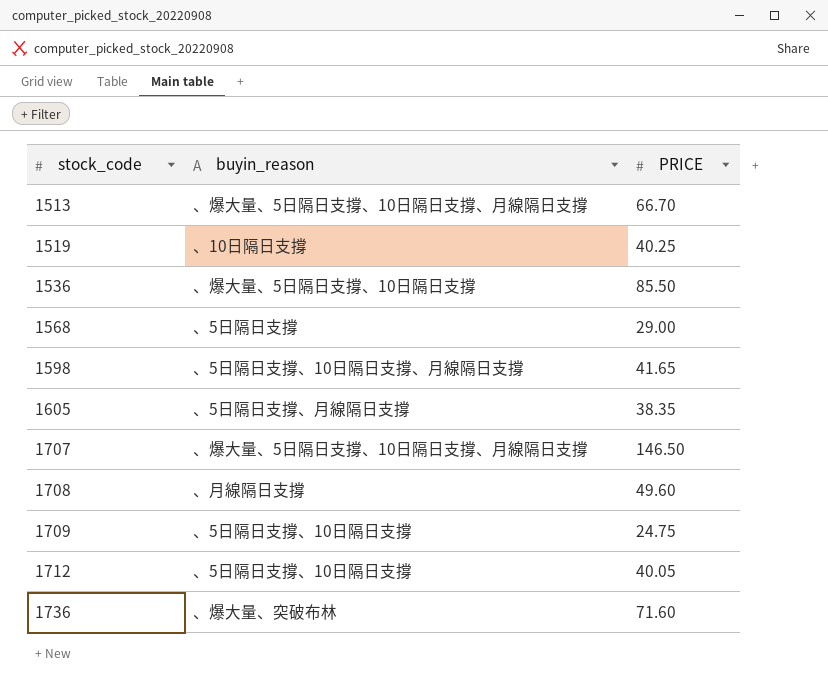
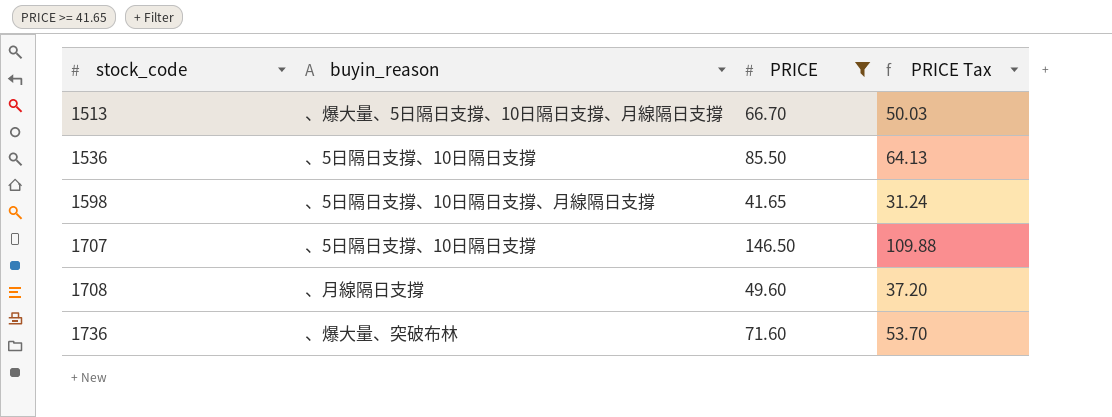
filter: none -> PRICE >= 41.65
column PRICE Tax | formula: none -> [PRICE] * 0.75
1536 | buyin_reason: 、爆大量、5日隔日支撐、10日隔日支撐 -> 、5日隔日支撐、10日隔日支撐
1707 | buyin_reason: 、爆大量、5日隔日支撐、10日隔日支撐、月線隔日支撐 -> 、5日隔日支撐、10日隔日支撐

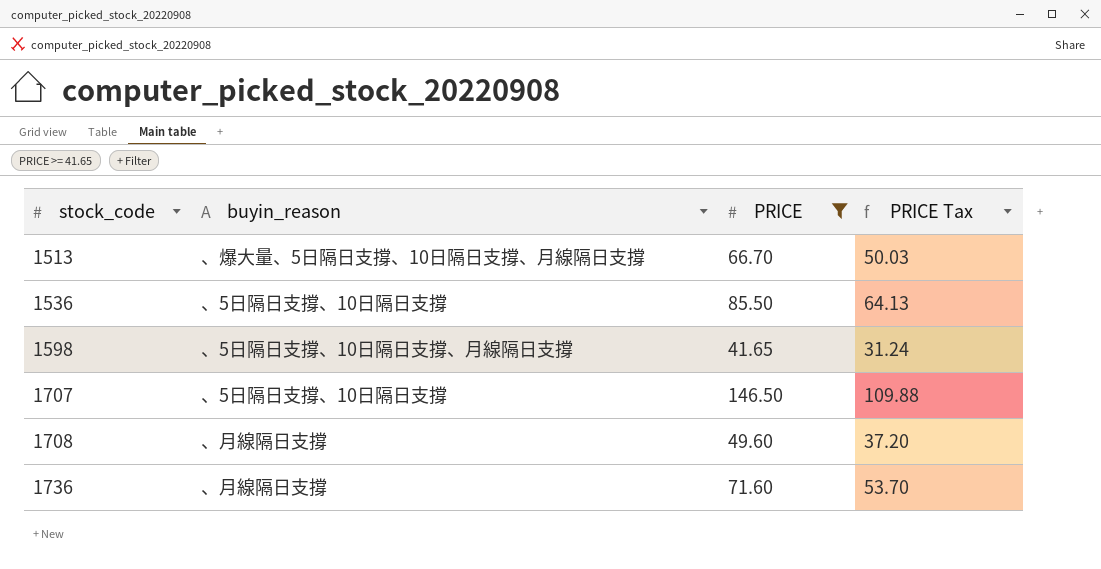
1736 | buyin_reason: 、爆大量、突破布林 -> 、月線隔日支撐

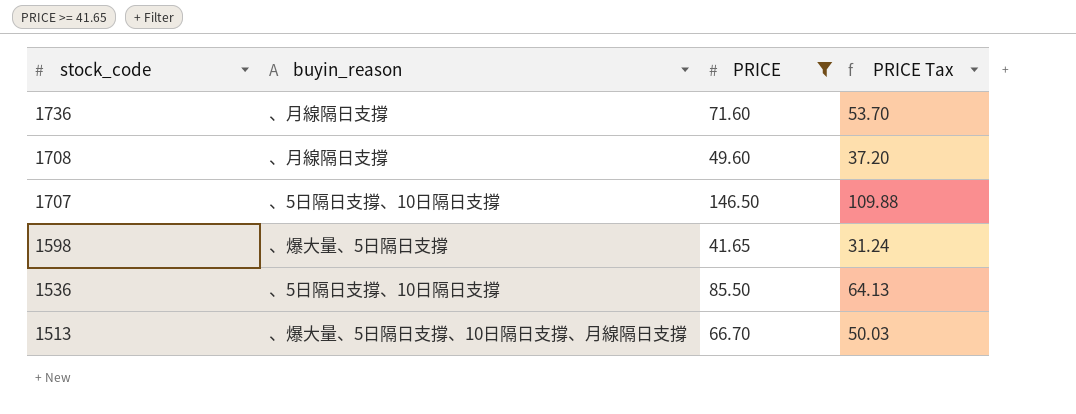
row order: stock_code ascending -> stock_code descending
1598 | buyin_reason: 、5日隔日支撐、10日隔日支撐、月線隔日支撐 -> 、爆大量、5日隔日支撐

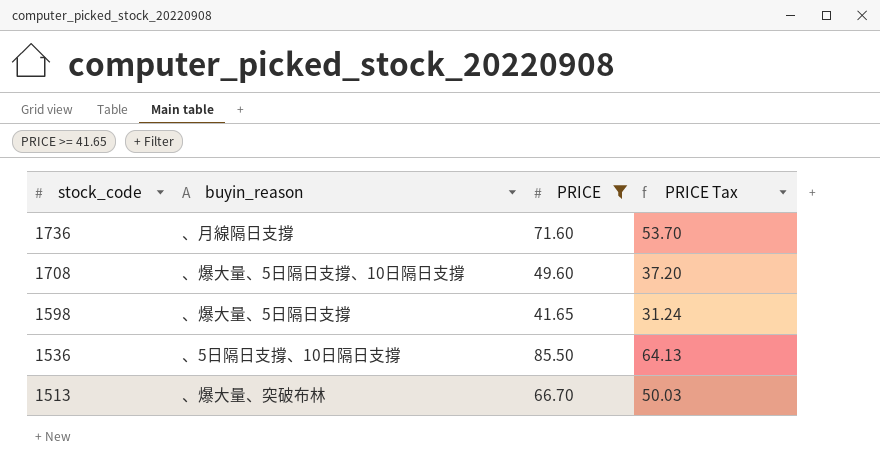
row 1707: 、5日隔日支撐、10日隔日支撐 | 146.50 | 109.88 -> none
1708 | buyin_reason: 、月線隔日支撐 -> 、爆大量、5日隔日支撐、10日隔日支撐
1513 | buyin_reason: 、爆大量、5日隔日支撐、10日隔日支撐、月線隔日支撐 -> 、爆大量、突破布林

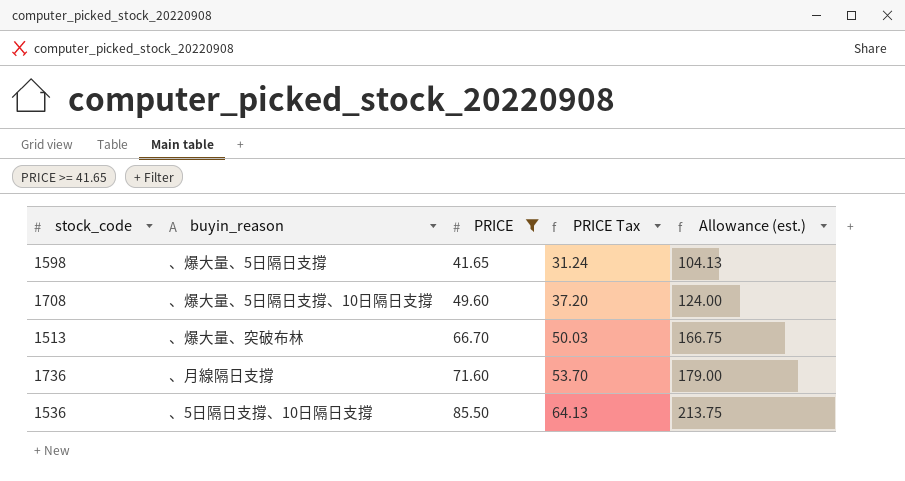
row order: stock_code descending -> PRICE ascending
column Allowance (est.) | formula: none -> [PRICE] * 2.5

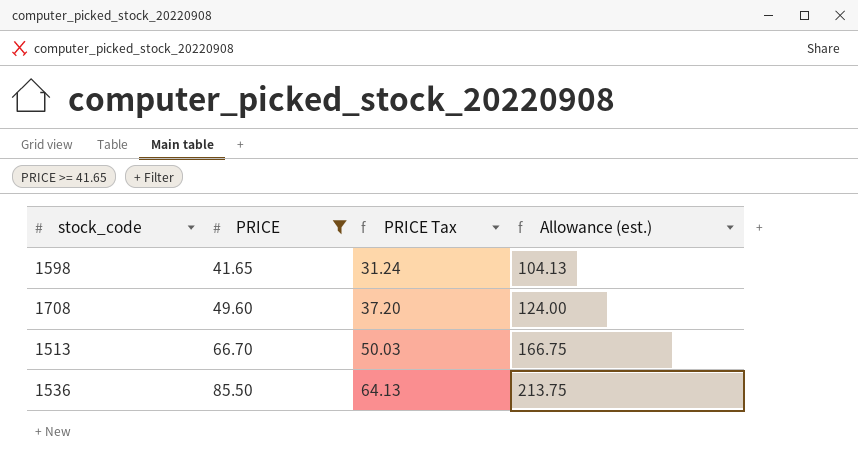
column buyin_reason | position: 2 -> none
row 1736: 、月線隔日支撐 | 71.60 | 53.70 | 179.00 -> none

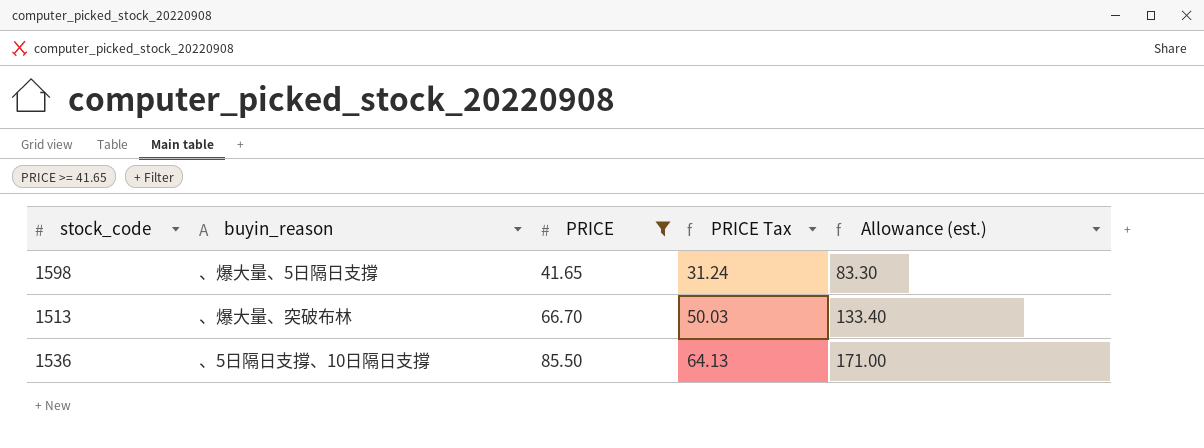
column buyin_reason | position: none -> 2
column Allowance (est.) | formula: [PRICE] * 2.5 -> [PRICE] * 2
row 1708: 49.60 | 37.20 | 124.00 -> none

